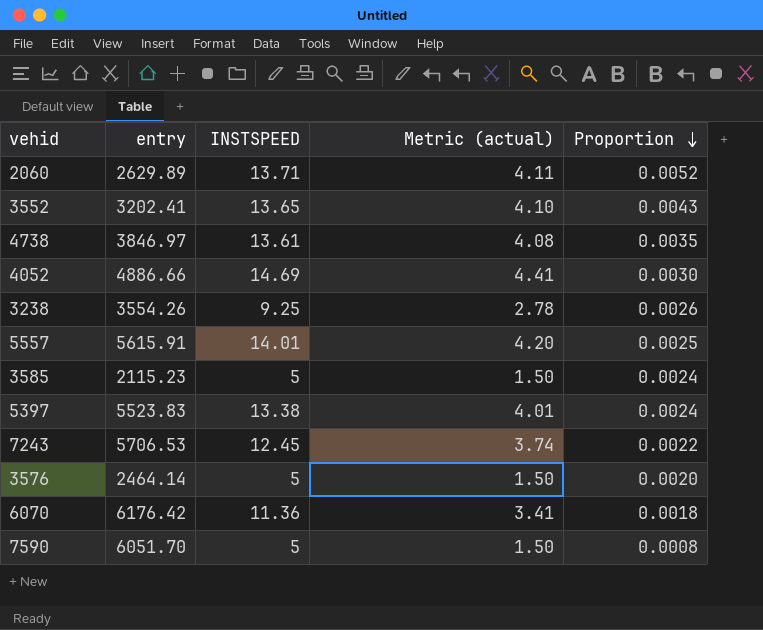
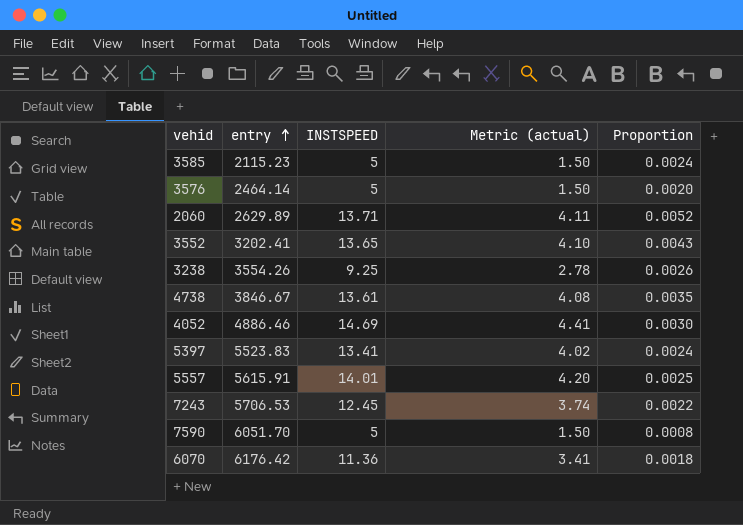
row order: Proportion descending -> entry ascending
4738 | entry: 3846.97 -> 3846.67
4052 | entry: 4886.66 -> 4886.46
5397 | INSTSPEED: 13.38 -> 13.41
5397 | Metric (actual): 4.01 -> 4.02

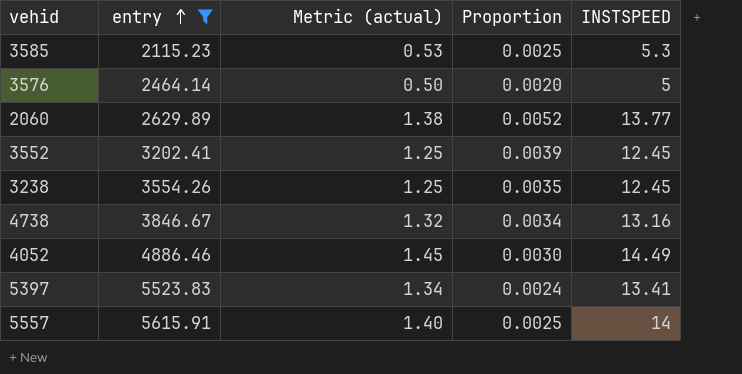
filter: none -> entry <= 5615.91
column Metric (actual) | formula: [INSTSPEED] * 0.3 -> [INSTSPEED] * 0.1
column INSTSPEED | position: 3 -> 5
3585 | Proportion: 0.0024 -> 0.0025
3585 | INSTSPEED: 5 -> 5.3
2060 | INSTSPEED: 13.71 -> 13.77
3552 | Proportion: 0.0043 -> 0.0039
3552 | INSTSPEED: 13.65 -> 12.45
3238 | Proportion: 0.0026 -> 0.0035
3238 | INSTSPEED: 9.25 -> 12.45
4738 | Proportion: 0.0035 -> 0.0034
4738 | INSTSPEED: 13.61 -> 13.16
4052 | INSTSPEED: 14.69 -> 14.49
5557 | INSTSPEED: 14.01 -> 14

